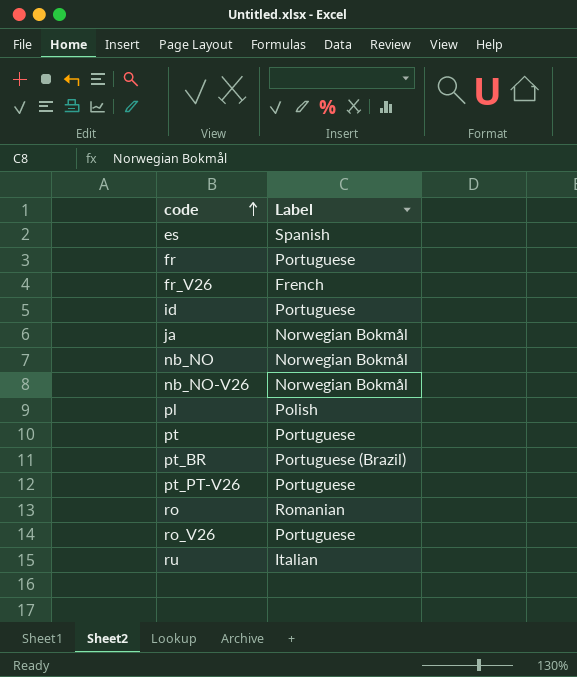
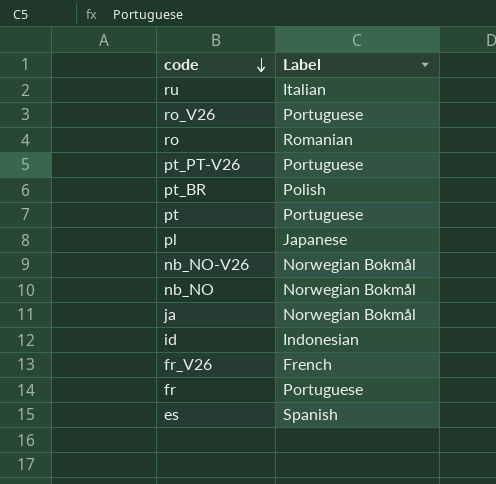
row order: code ascending -> code descending
pt_BR | Label: Portuguese (Brazil) -> Polish
pl | Label: Polish -> Japanese
id | Label: Portuguese -> Indonesian

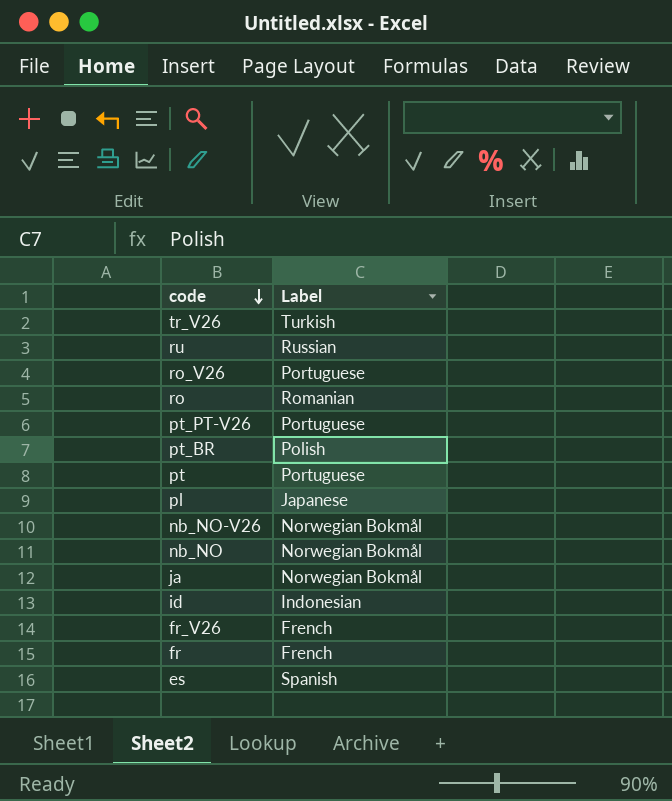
row tr_V26: none -> Turkish
ru | Label: Italian -> Russian
fr | Label: Portuguese -> French

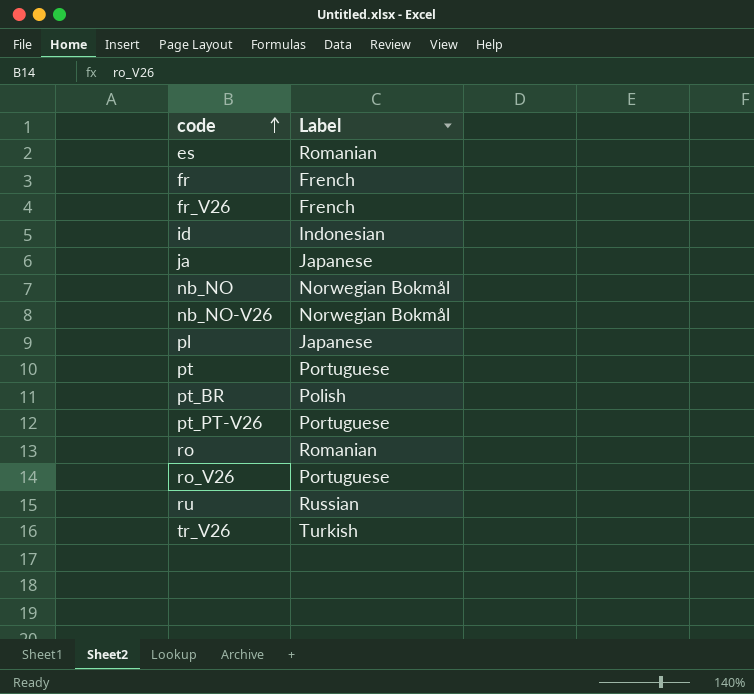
row order: code descending -> code ascending
es | Label: Spanish -> Romanian
ja | Label: Norwegian Bokmål -> Japanese

